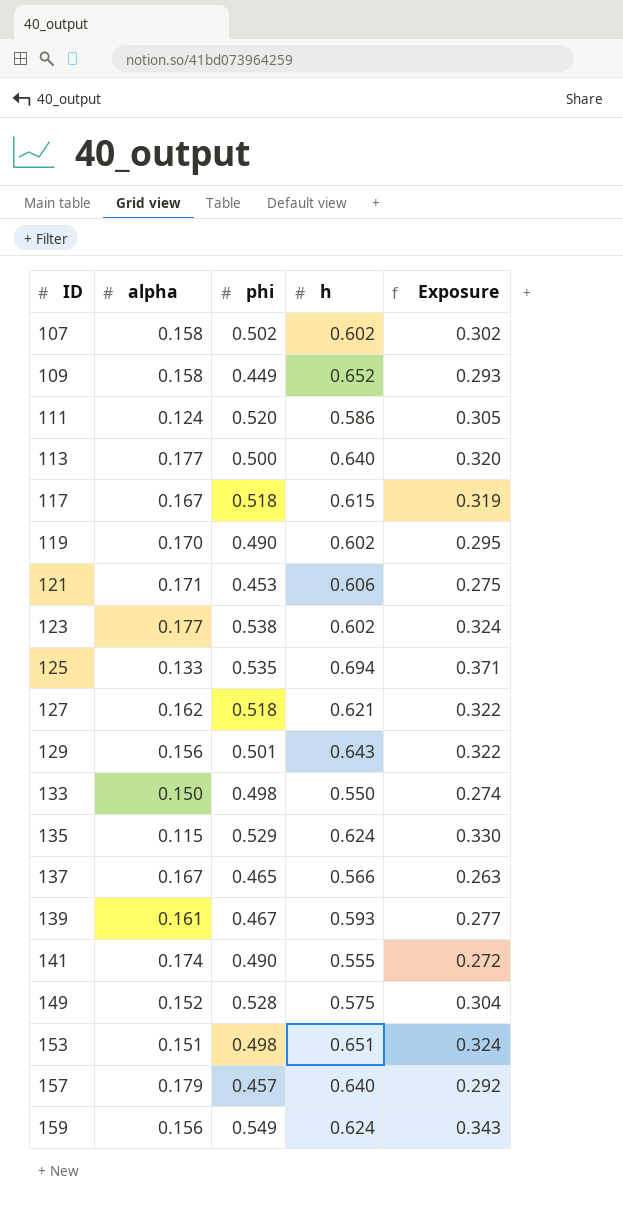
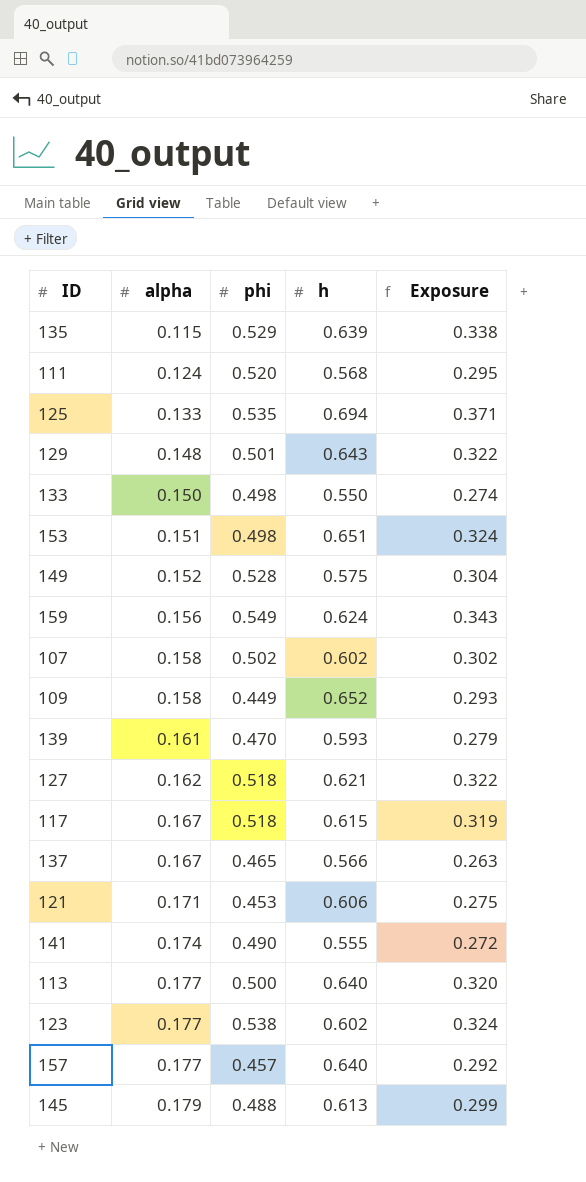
row order: ID ascending -> alpha ascending
row 119: 0.170 | 0.490 | 0.602 | 0.295 -> none
135 | h: 0.624 -> 0.639
135 | Exposure: 0.330 -> 0.338
111 | h: 0.586 -> 0.568
111 | Exposure: 0.305 -> 0.295
129 | alpha: 0.156 -> 0.148
139 | phi: 0.467 -> 0.470
139 | Exposure: 0.277 -> 0.279
157 | alpha: 0.179 -> 0.177
row 145: none -> 0.179 | 0.488 | 0.613 | 0.299

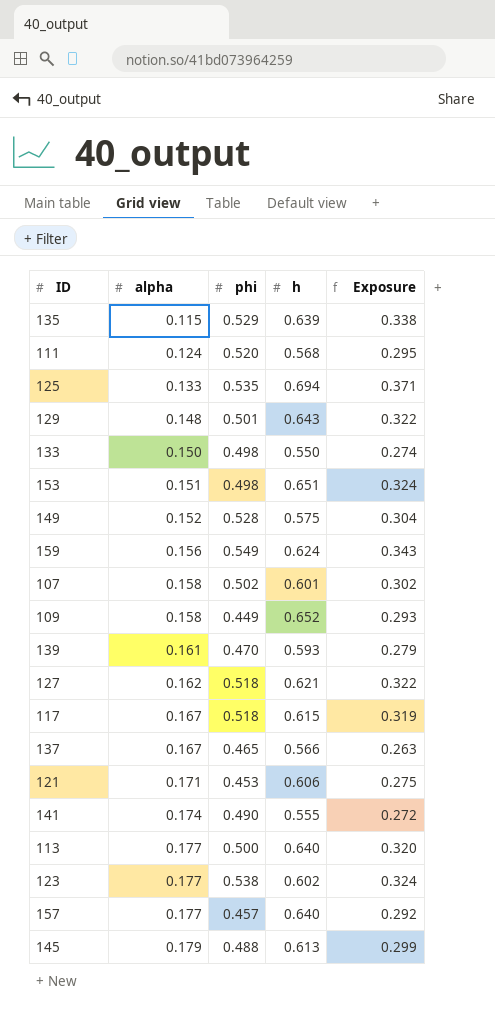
107 | h: 0.602 -> 0.601

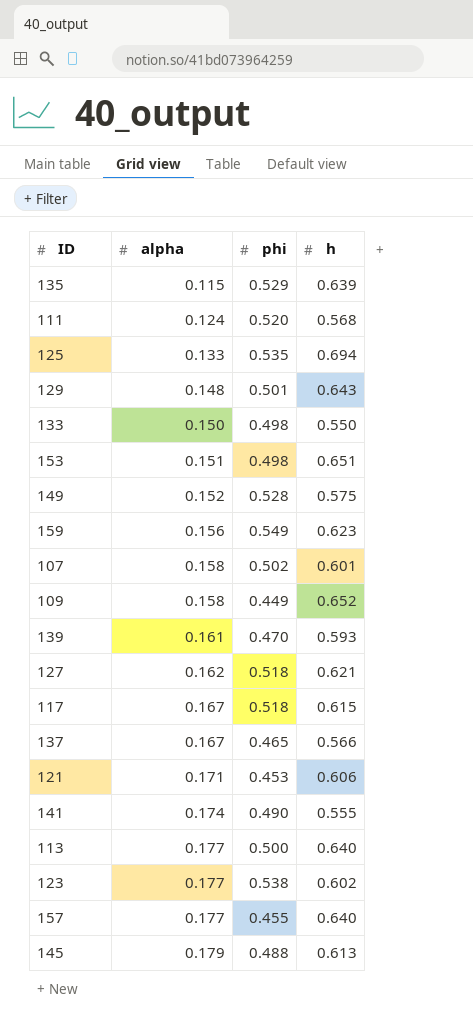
column Exposure | formula: [phi] * [h] -> none
159 | h: 0.624 -> 0.623
157 | phi: 0.457 -> 0.455

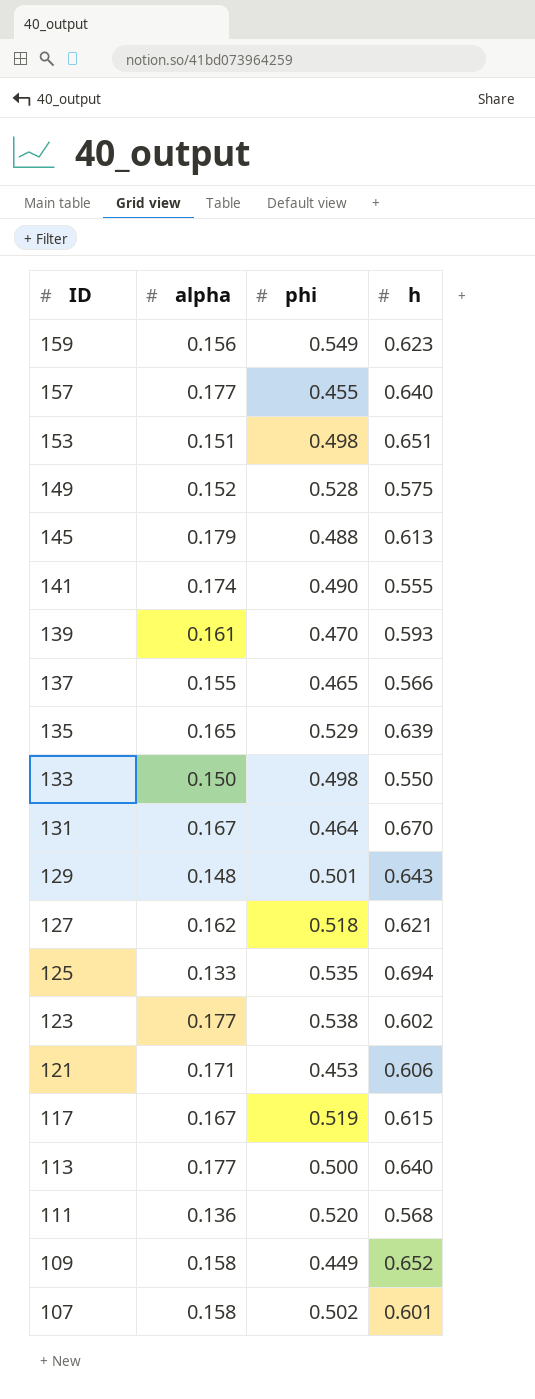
row order: alpha ascending -> ID descending
137 | alpha: 0.167 -> 0.155
135 | alpha: 0.115 -> 0.165
row 131: none -> 0.167 | 0.464 | 0.670
117 | phi: 0.518 -> 0.519
111 | alpha: 0.124 -> 0.136

